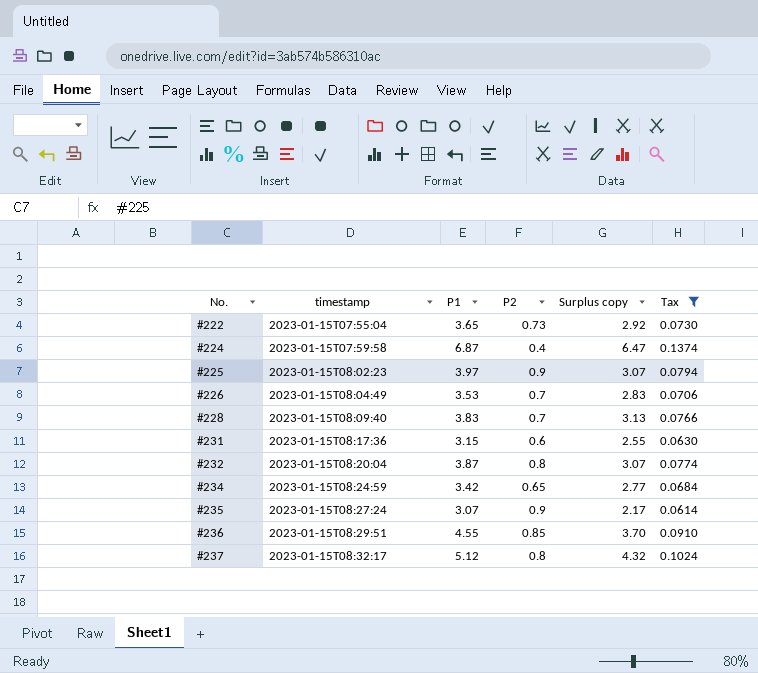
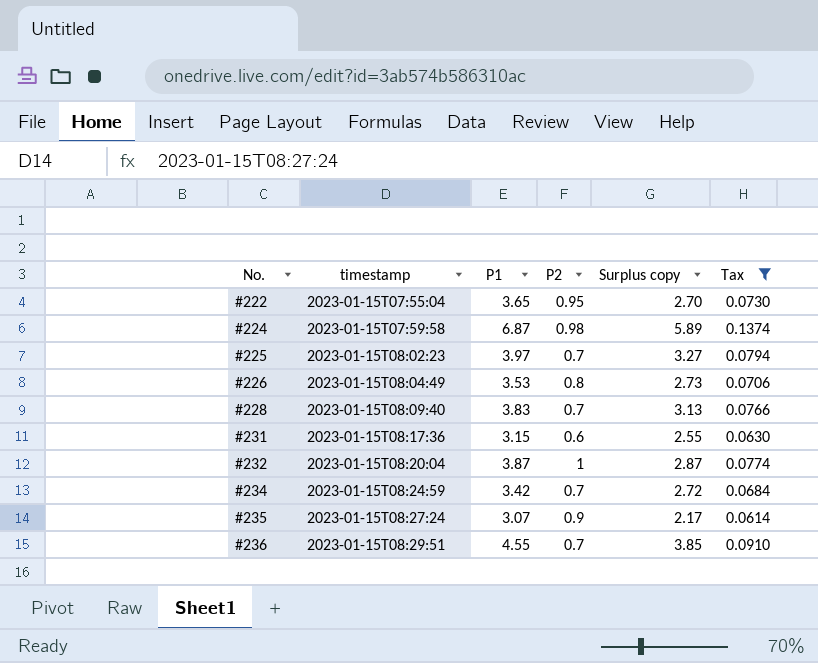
row #237: 2023-01-15T08:32:17 | 5.12 | 0.8 | 4.32 | 0.1024 -> none
#222 | P2: 0.73 -> 0.95
#222 | Surplus copy: 2.92 -> 2.70
#224 | P2: 0.4 -> 0.98
#224 | Surplus copy: 6.47 -> 5.89
#225 | P2: 0.9 -> 0.7
#225 | Surplus copy: 3.07 -> 3.27
#226 | P2: 0.7 -> 0.8
#226 | Surplus copy: 2.83 -> 2.73
#232 | P2: 0.8 -> 1
#232 | Surplus copy: 3.07 -> 2.87
#234 | P2: 0.65 -> 0.7
#234 | Surplus copy: 2.77 -> 2.72
#236 | P2: 0.85 -> 0.7
#236 | Surplus copy: 3.70 -> 3.85

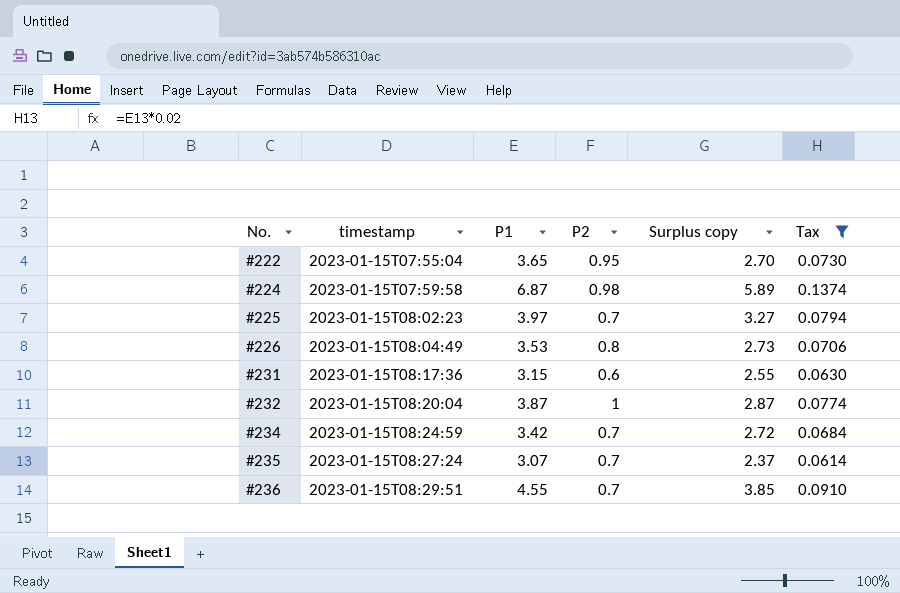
row #228: 2023-01-15T08:09:40 | 3.83 | 0.7 | 3.13 | 0.0766 -> none
#235 | P2: 0.9 -> 0.7
#235 | Surplus copy: 2.17 -> 2.37

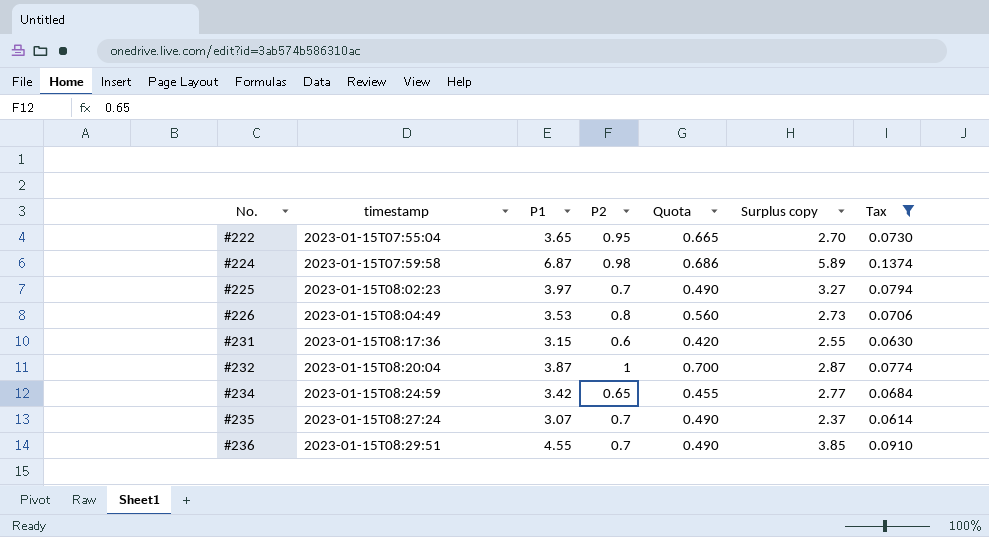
column Quota | formula: none -> [P2] * 0.7
#234 | P2: 0.7 -> 0.65
#234 | Surplus copy: 2.72 -> 2.77

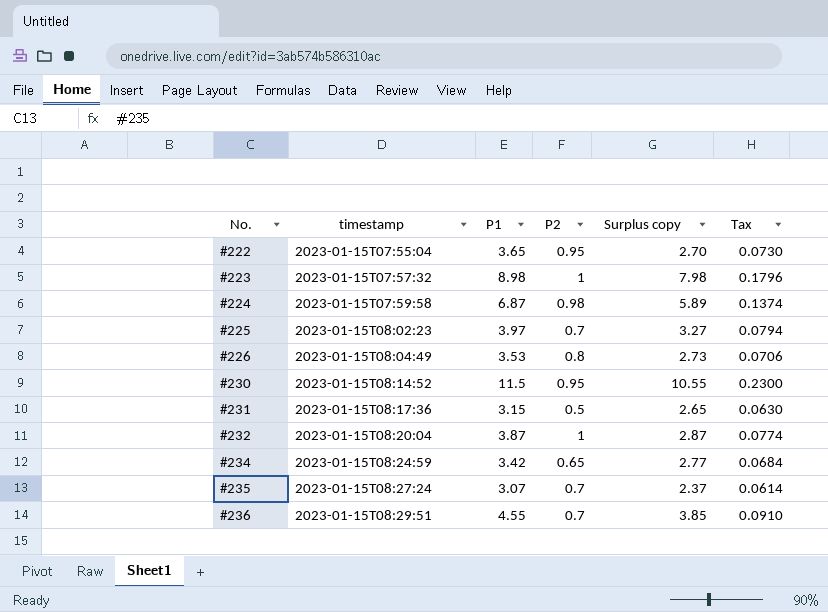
filter: Tax <= 0.1374 -> none
column Quota | formula: [P2] * 0.7 -> none
#231 | P2: 0.6 -> 0.5
#231 | Surplus copy: 2.55 -> 2.65

